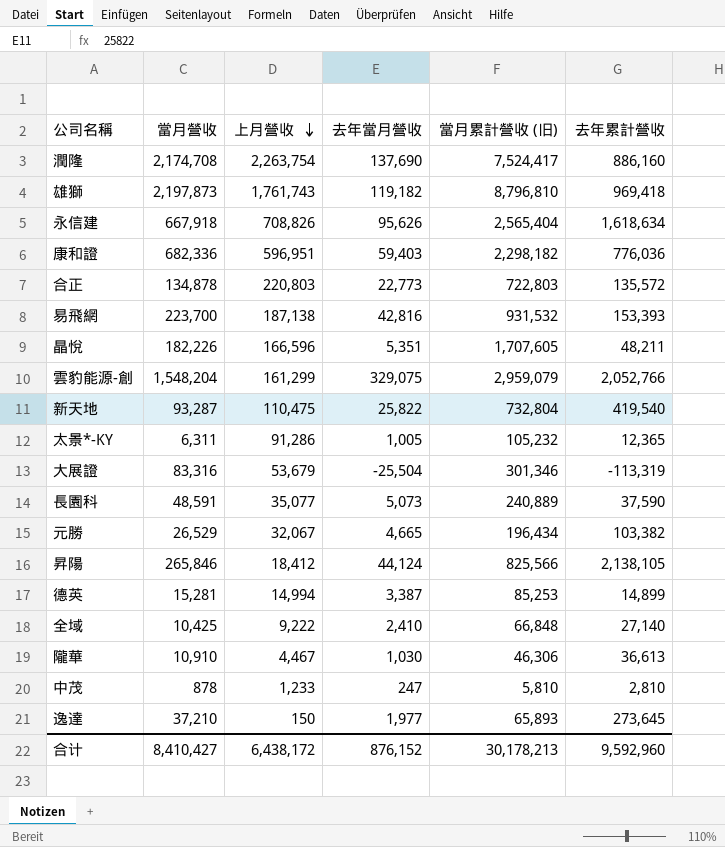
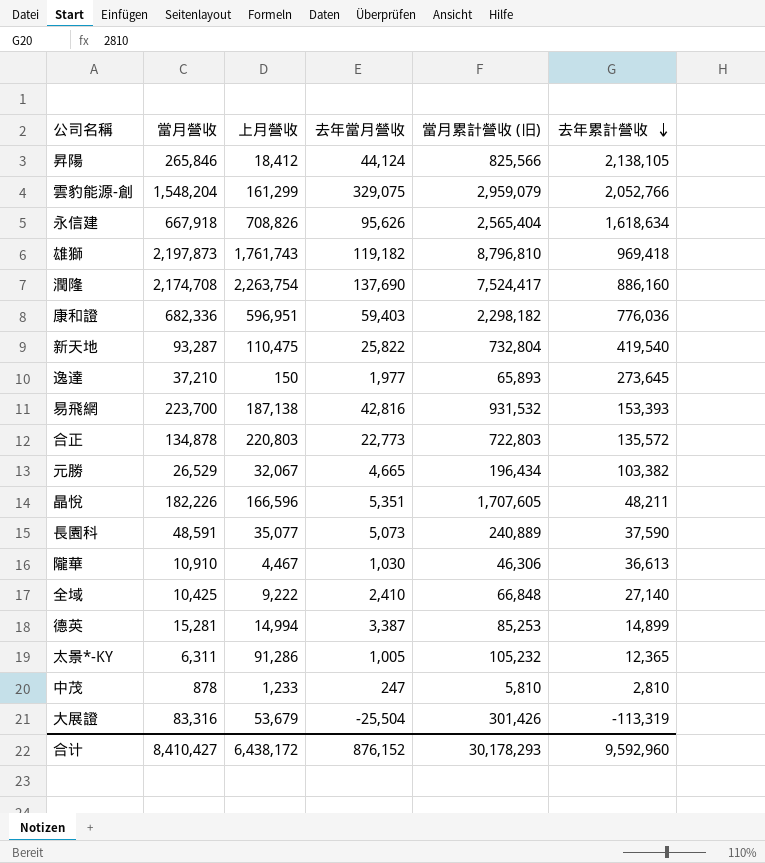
row order: 上月營收 descending -> 去年累計營收 descending
大展證 | 當月累計營收 (旧): 301,346 -> 301,426
合计 | 當月累計營收 (旧): 30,178,213 -> 30,178,293

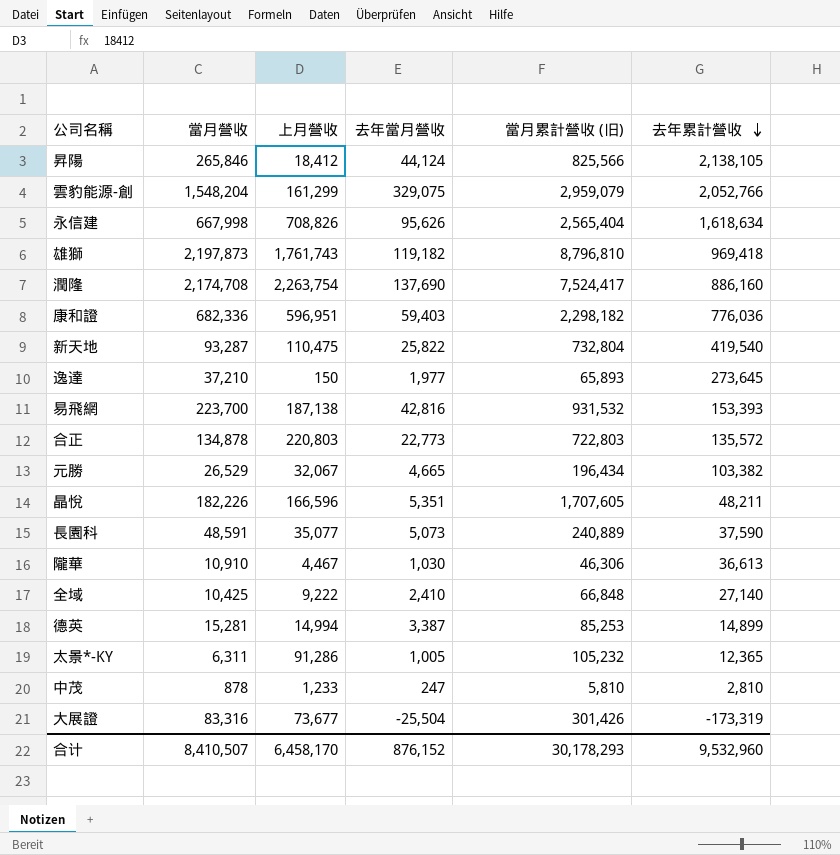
永信建 | 當月營收: 667,918 -> 667,998
大展證 | 上月營收: 53,679 -> 73,677
大展證 | 去年累計營收: -113,319 -> -173,319
合计 | 當月營收: 8,410,427 -> 8,410,507
合计 | 上月營收: 6,438,172 -> 6,458,170
合计 | 去年累計營收: 9,592,960 -> 9,532,960

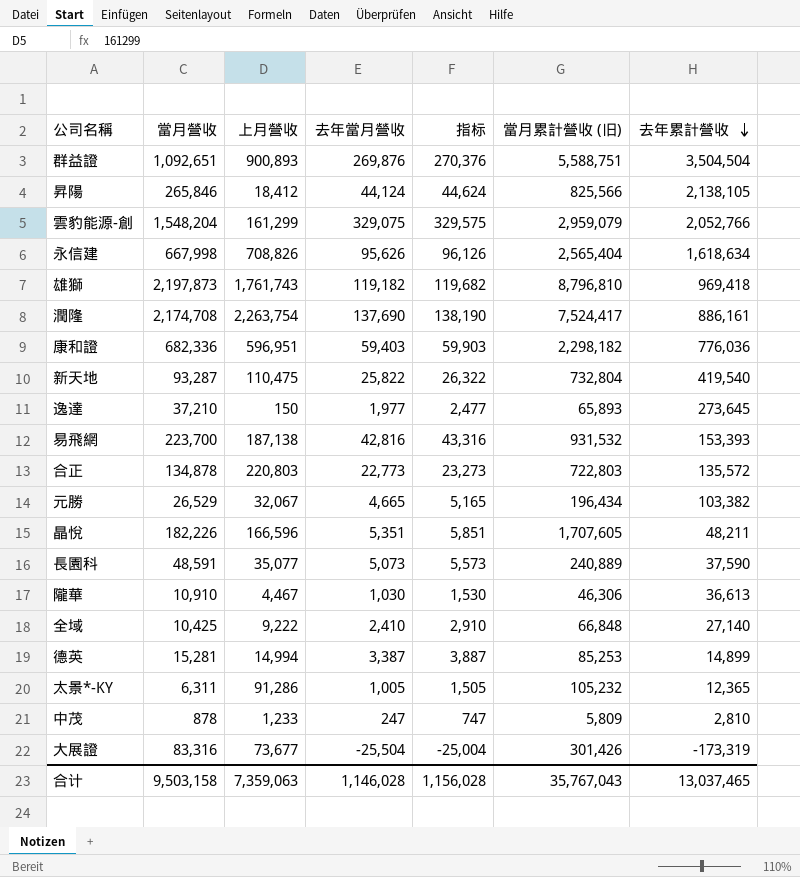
column 指标 | formula: none -> [去年當月營收] + 500
row 群益證: none -> 1,092,651 | 900,893 | 269,876 | 270,376 | 5,588,751 | 3,504,504
潤隆 | 去年累計營收: 886,160 -> 886,161
中茂 | 當月累計營收 (旧): 5,810 -> 5,809
合计 | 當月營收: 8,410,507 -> 9,503,158
合计 | 上月營收: 6,458,170 -> 7,359,063
合计 | 去年當月營收: 876,152 -> 1,146,028
合计 | 當月累計營收 (旧): 30,178,293 -> 35,767,043
合计 | 去年累計營收: 9,532,960 -> 13,037,465

